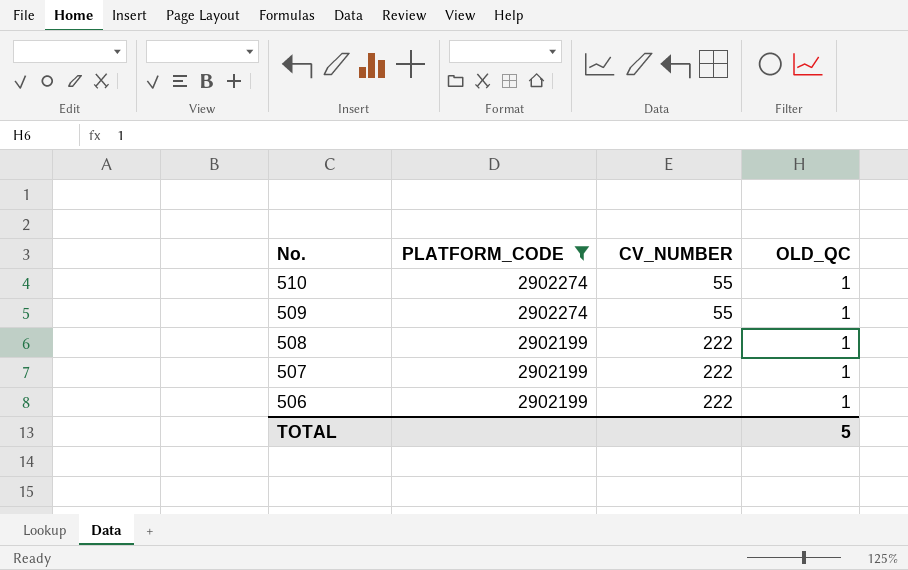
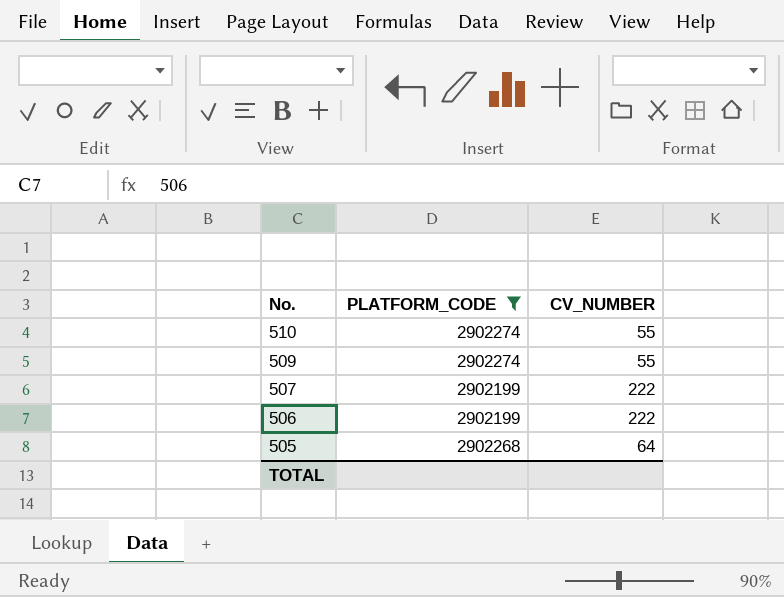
column OLD_QC | position: 4 -> none
row 508: 2902199 | 222 | 1 -> none
row 505: none -> 2902268 | 64

